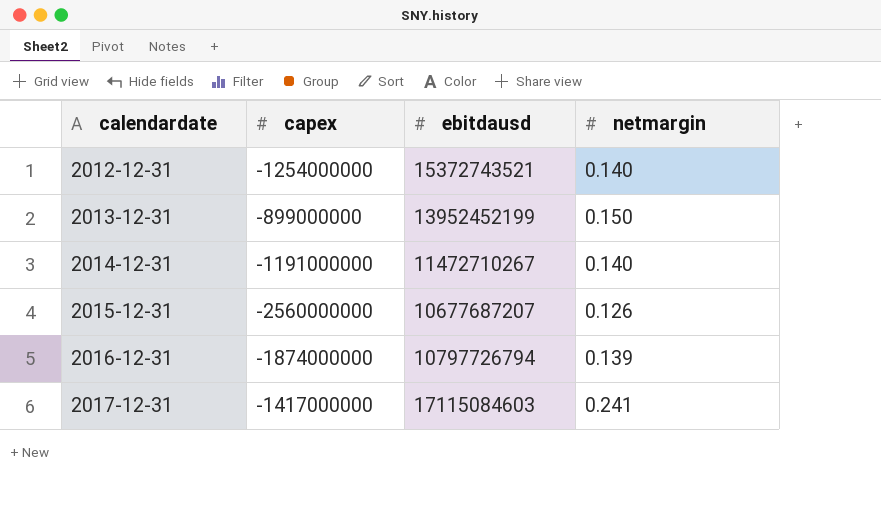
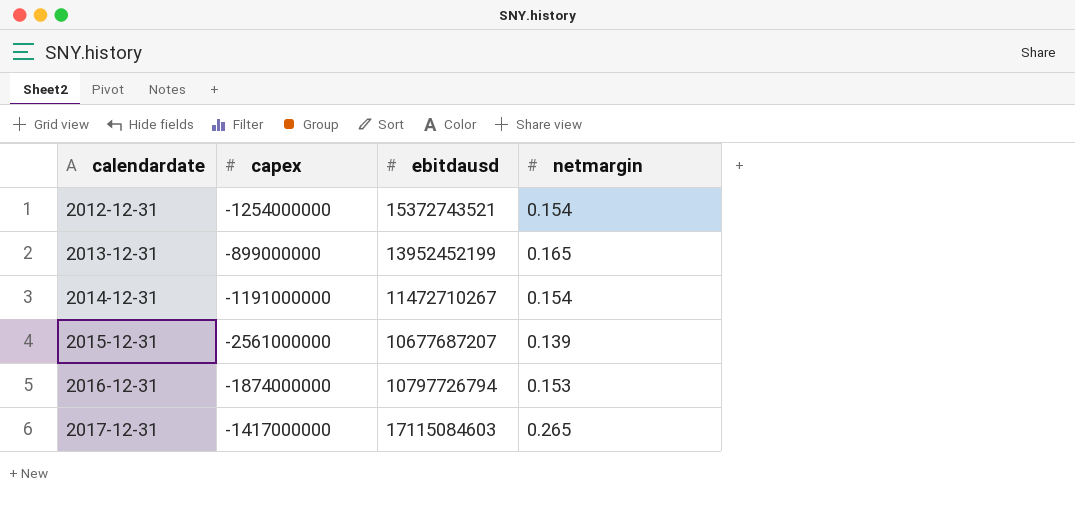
2012-12-31 | netmargin: 0.140 -> 0.154
2013-12-31 | netmargin: 0.150 -> 0.165
2014-12-31 | netmargin: 0.140 -> 0.154
2015-12-31 | capex: -2560000000 -> -2561000000
2015-12-31 | netmargin: 0.126 -> 0.139
2016-12-31 | netmargin: 0.139 -> 0.153
2017-12-31 | netmargin: 0.241 -> 0.265

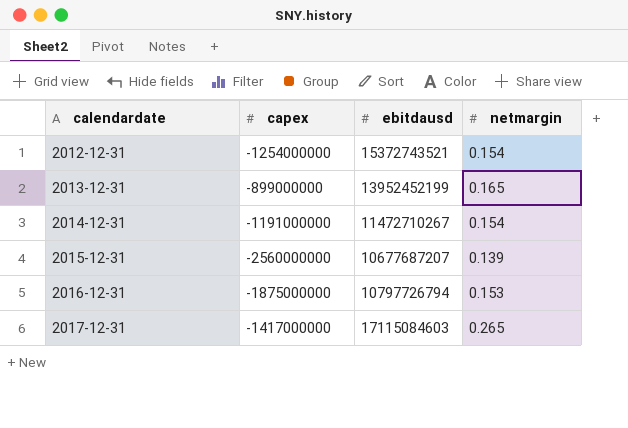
2015-12-31 | capex: -2561000000 -> -2560000000
2016-12-31 | capex: -1874000000 -> -1875000000

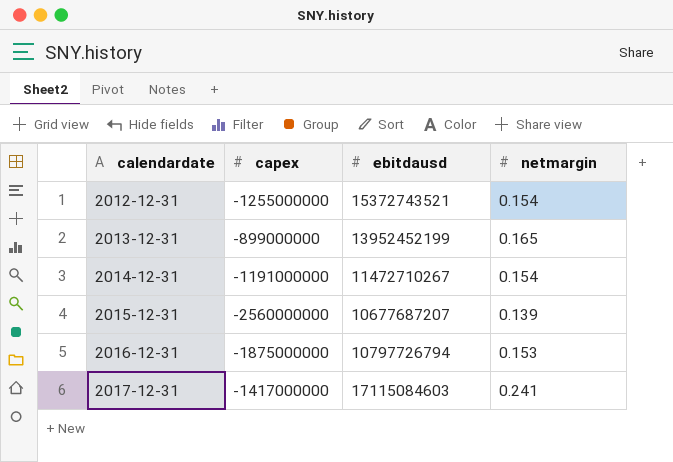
2012-12-31 | capex: -1254000000 -> -1255000000
2017-12-31 | netmargin: 0.265 -> 0.241

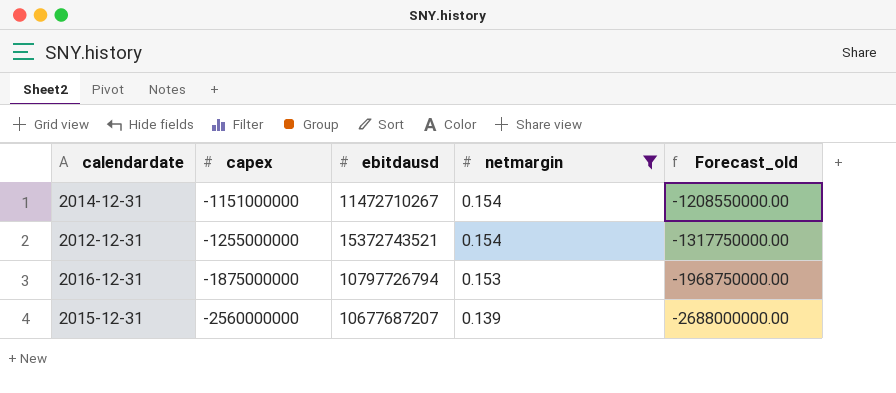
filter: none -> netmargin <= 0.154
row order: calendardate ascending -> capex descending
column Forecast_old | formula: none -> [capex] * 1.05
2014-12-31 | capex: -1191000000 -> -1151000000

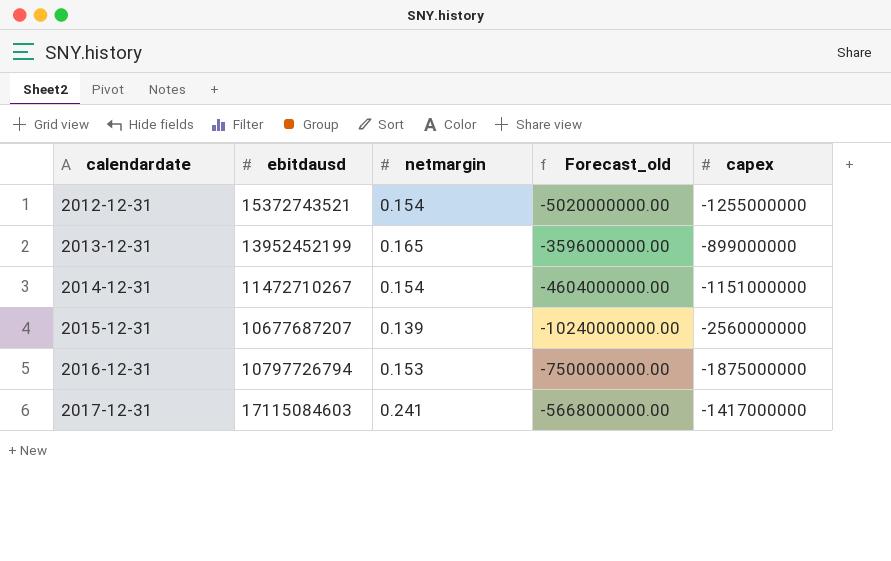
filter: netmargin <= 0.154 -> none
row order: capex descending -> calendardate ascending
column Forecast_old | formula: [capex] * 1.05 -> [capex] * 4
column capex | position: 2 -> 5

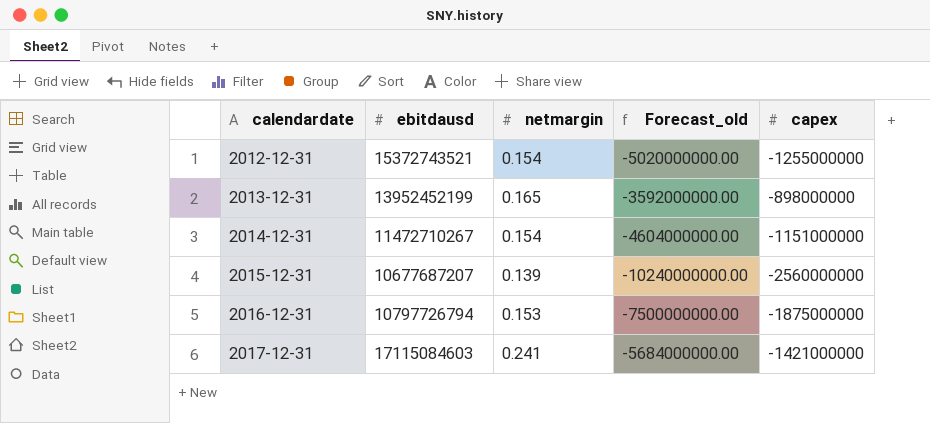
2013-12-31 | Forecast_old: -3596000000.00 -> -3592000000.00
2013-12-31 | capex: -899000000 -> -898000000
2017-12-31 | Forecast_old: -5668000000.00 -> -5684000000.00
2017-12-31 | capex: -1417000000 -> -1421000000

